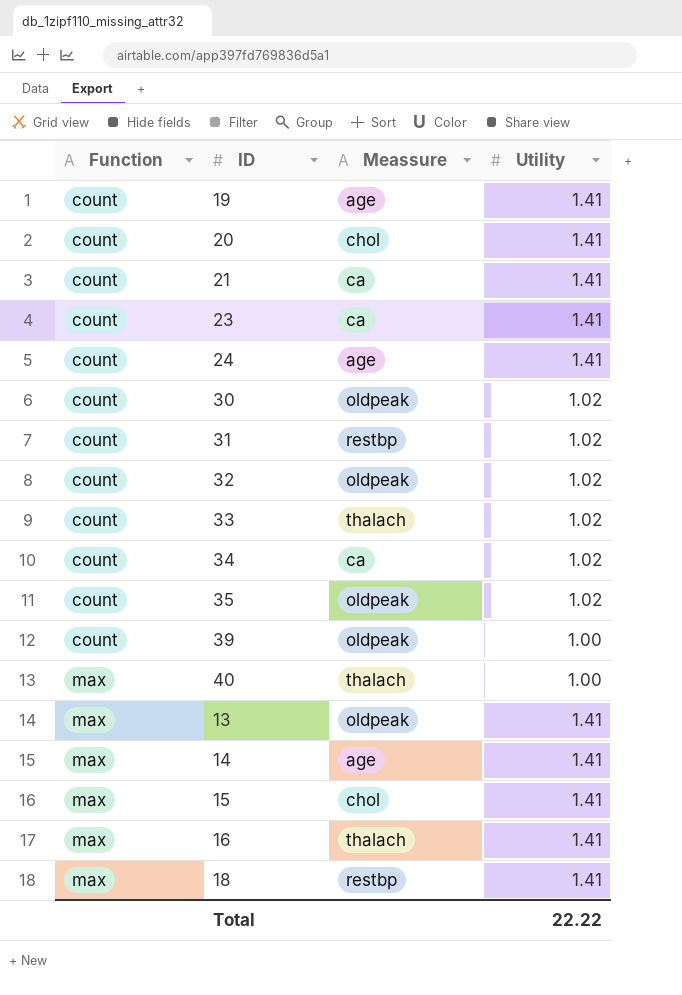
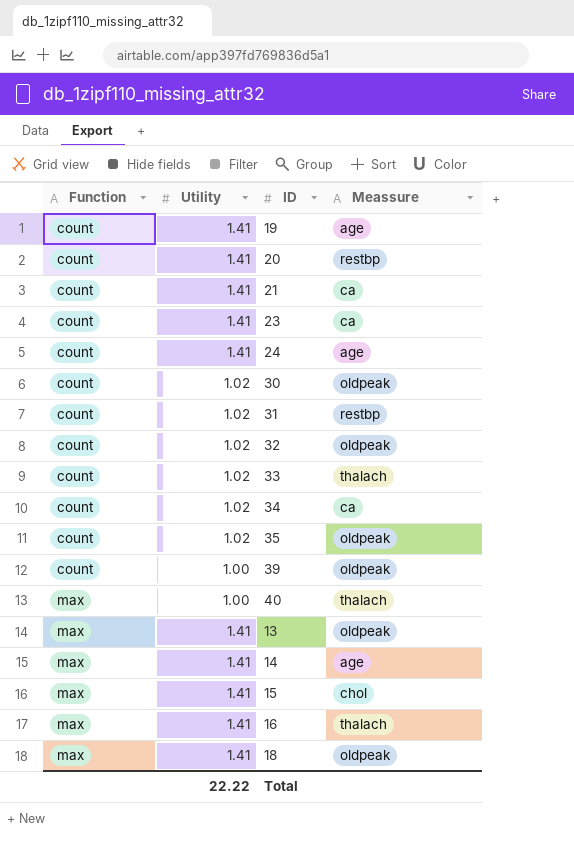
column Utility | position: 4 -> 2
20 | Meassure: chol -> restbp
18 | Meassure: restbp -> oldpeak

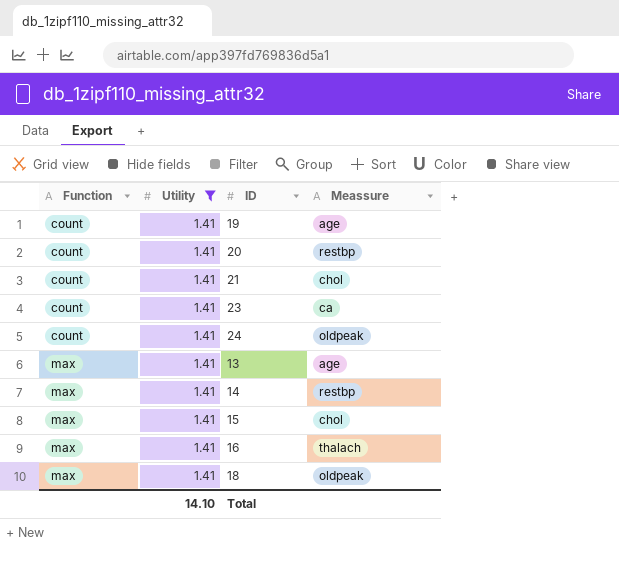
filter: none -> Utility = 1.41
21 | Meassure: ca -> chol
24 | Meassure: age -> oldpeak
13 | Meassure: oldpeak -> age
14 | Meassure: age -> restbp
Total | Utility: 22.22 -> 14.10

